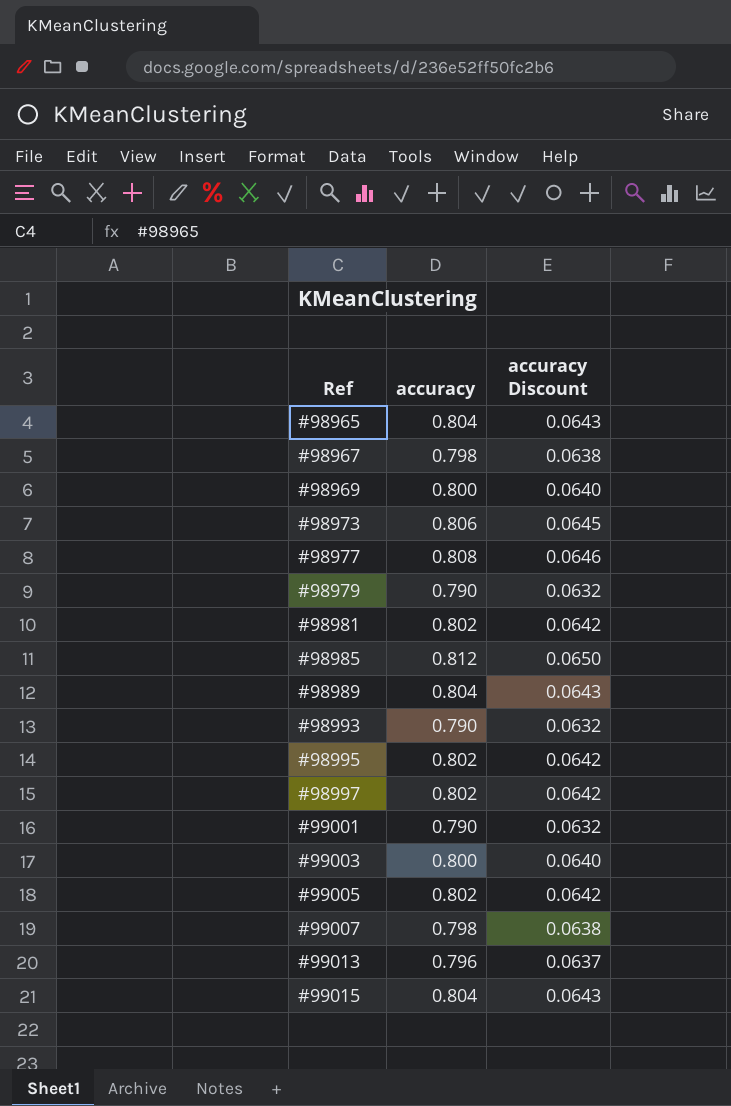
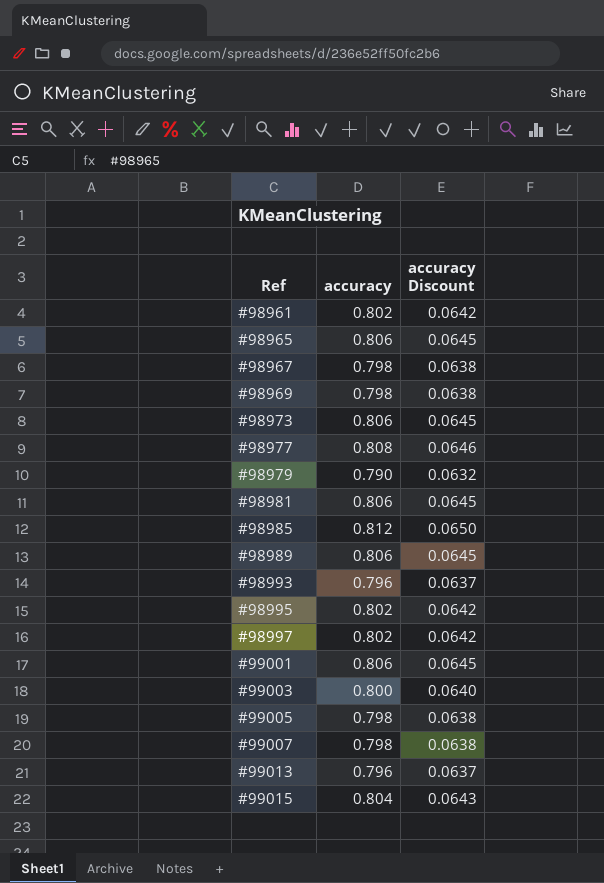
row #98961: none -> 0.802 | 0.0642
#98965 | accuracy: 0.804 -> 0.806
#98965 | accuracy Discount: 0.0643 -> 0.0645
#98969 | accuracy: 0.800 -> 0.798
#98969 | accuracy Discount: 0.0640 -> 0.0638
#98981 | accuracy: 0.802 -> 0.806
#98981 | accuracy Discount: 0.0642 -> 0.0645
#98989 | accuracy: 0.804 -> 0.806
#98989 | accuracy Discount: 0.0643 -> 0.0645
#98993 | accuracy: 0.790 -> 0.796
#98993 | accuracy Discount: 0.0632 -> 0.0637
#99001 | accuracy: 0.790 -> 0.806
#99001 | accuracy Discount: 0.0632 -> 0.0645
#99005 | accuracy: 0.802 -> 0.798
#99005 | accuracy Discount: 0.0642 -> 0.0638

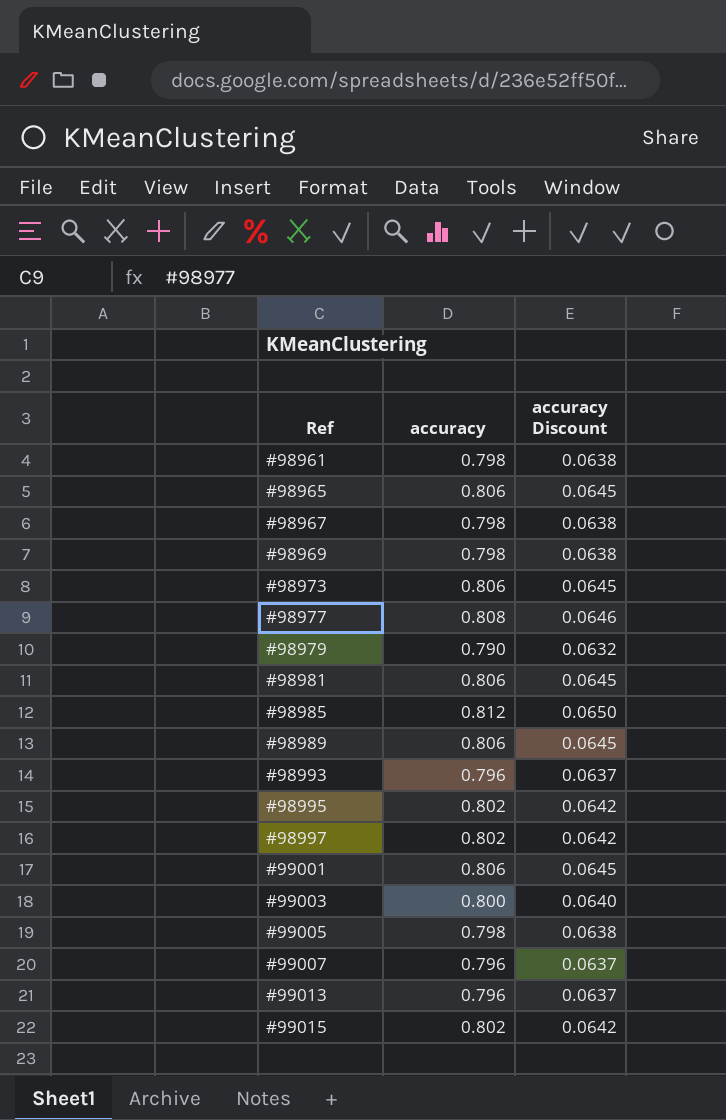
#98961 | accuracy: 0.802 -> 0.798
#98961 | accuracy Discount: 0.0642 -> 0.0638
#99007 | accuracy: 0.798 -> 0.796
#99007 | accuracy Discount: 0.0638 -> 0.0637
#99015 | accuracy: 0.804 -> 0.802
#99015 | accuracy Discount: 0.0643 -> 0.0642

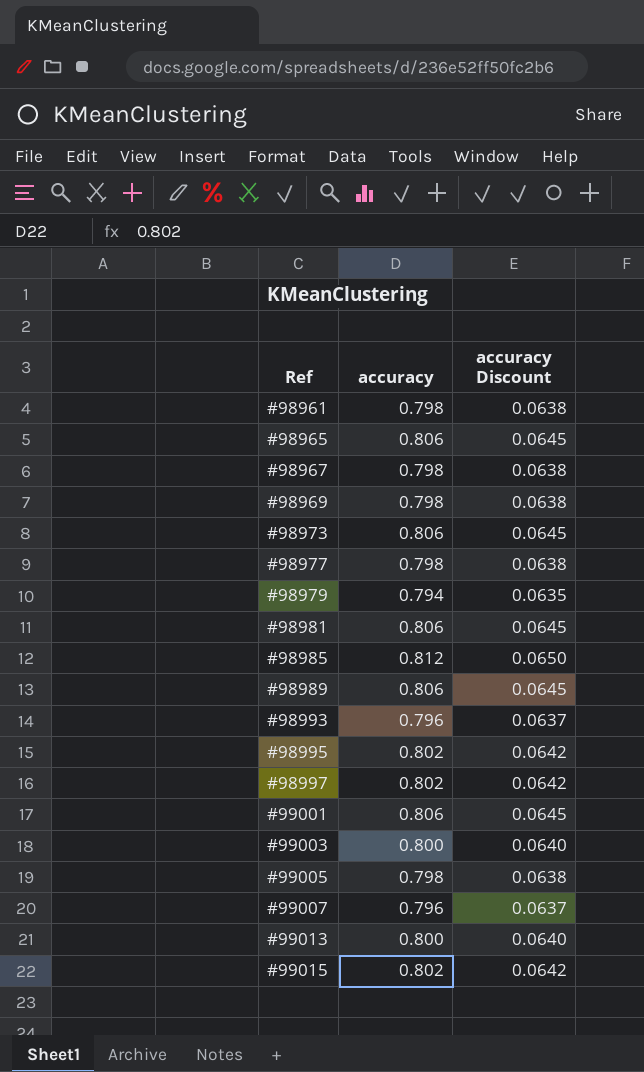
#98977 | accuracy: 0.808 -> 0.798
#98977 | accuracy Discount: 0.0646 -> 0.0638
#98979 | accuracy: 0.790 -> 0.794
#98979 | accuracy Discount: 0.0632 -> 0.0635
#99013 | accuracy: 0.796 -> 0.800
#99013 | accuracy Discount: 0.0637 -> 0.0640

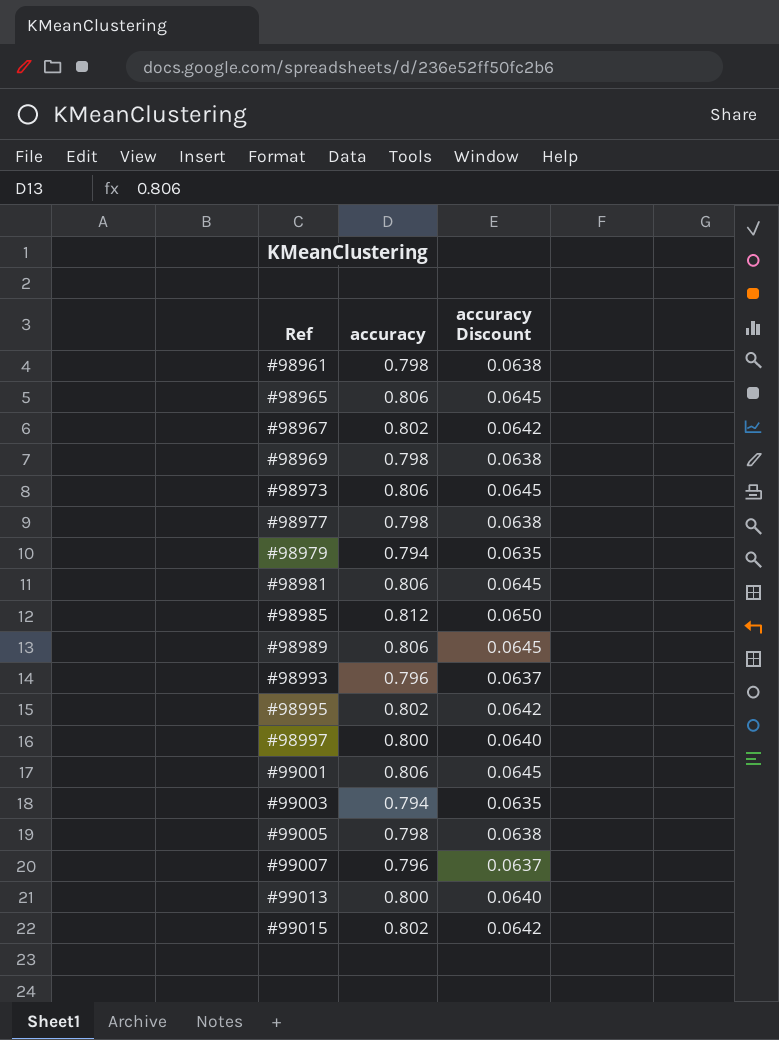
#98967 | accuracy: 0.798 -> 0.802
#98967 | accuracy Discount: 0.0638 -> 0.0642
#98997 | accuracy: 0.802 -> 0.800
#98997 | accuracy Discount: 0.0642 -> 0.0640
#99003 | accuracy: 0.800 -> 0.794
#99003 | accuracy Discount: 0.0640 -> 0.0635

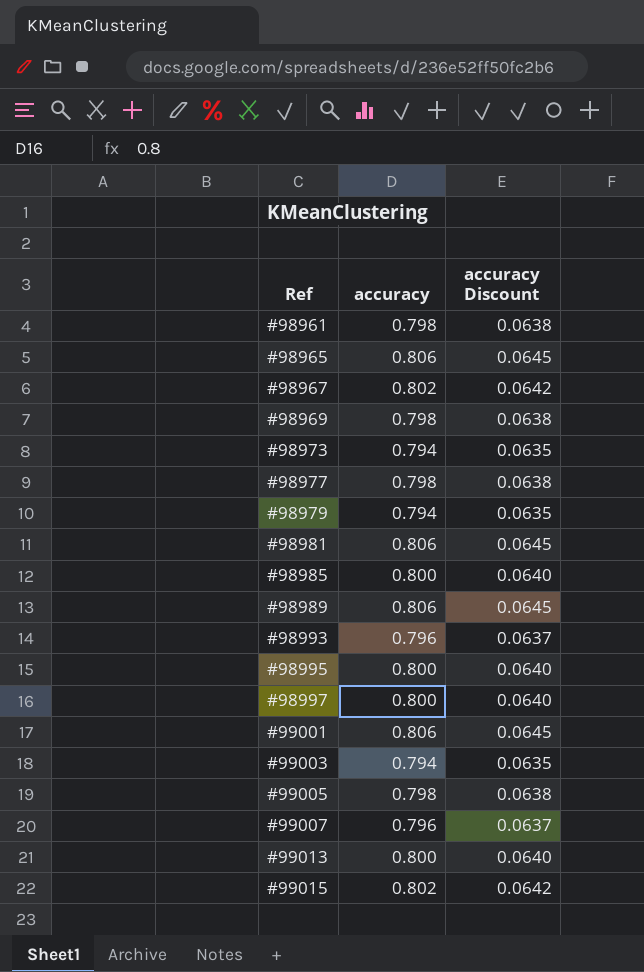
#98973 | accuracy: 0.806 -> 0.794
#98973 | accuracy Discount: 0.0645 -> 0.0635
#98985 | accuracy: 0.812 -> 0.800
#98985 | accuracy Discount: 0.0650 -> 0.0640
#98995 | accuracy: 0.802 -> 0.800
#98995 | accuracy Discount: 0.0642 -> 0.0640

